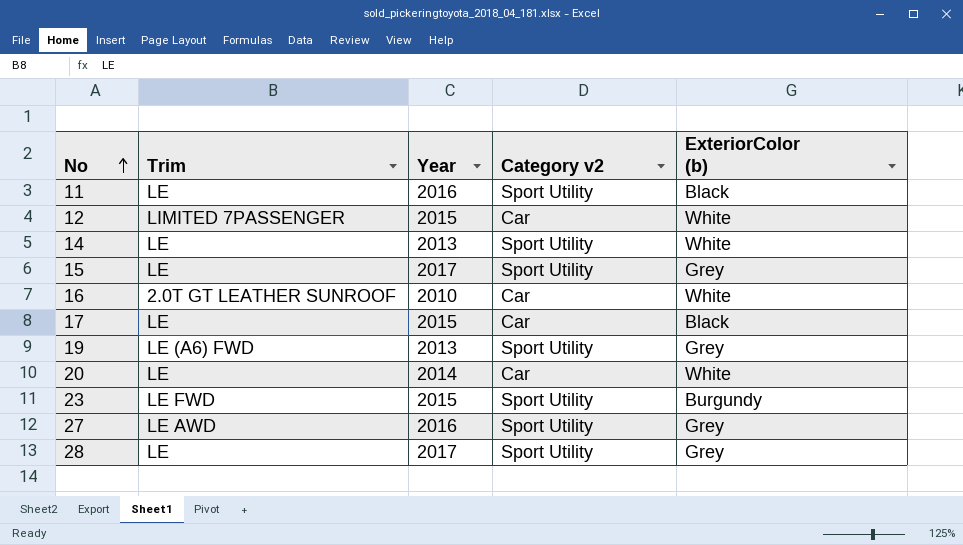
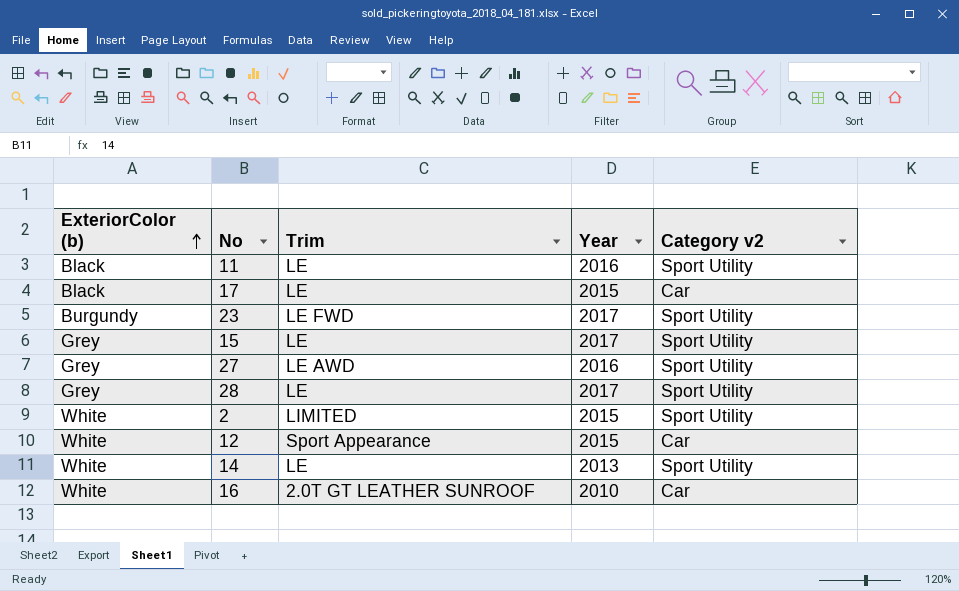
row order: No ascending -> ExteriorColor (b) ascending
column ExteriorColor (b) | position: 5 -> 1
row 19: LE (A6) FWD | 2013 | Sport Utility | Grey -> none
row 20: LE | 2014 | Car | White -> none
23 | Year: 2015 -> 2017
row 2: none -> White | LIMITED | 2015 | Sport Utility
12 | Trim: LIMITED 7PASSENGER -> Sport Appearance

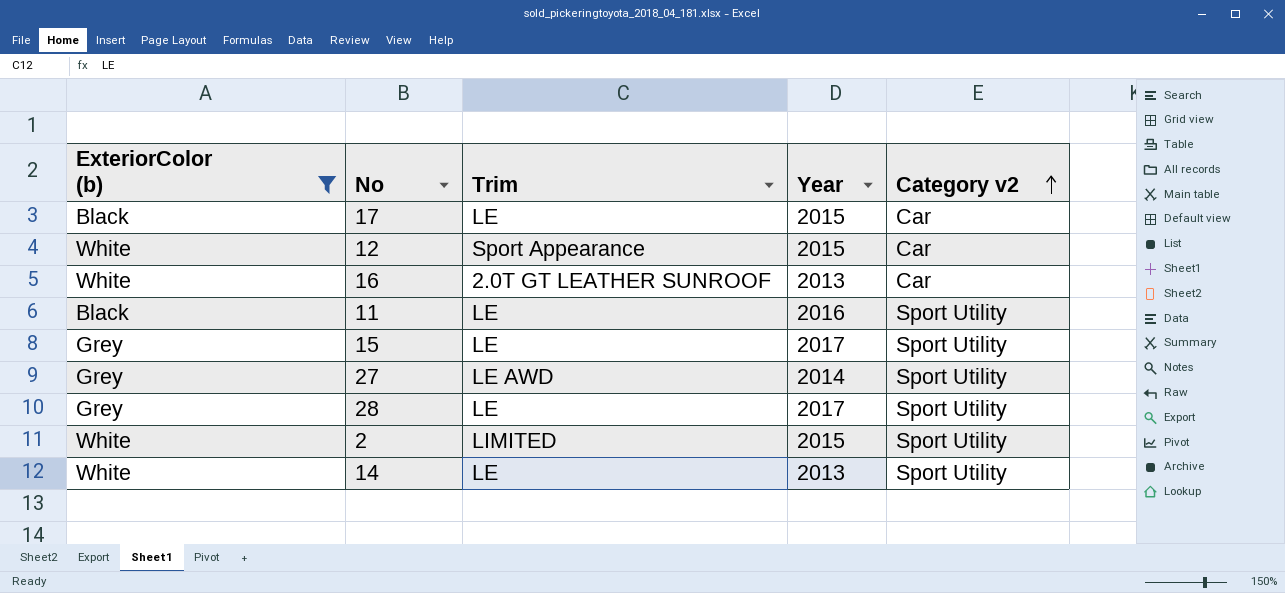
filter: none -> ExteriorColor (b) != Burgundy
row order: ExteriorColor (b) ascending -> Category v2 ascending
16 | Year: 2010 -> 2013
27 | Year: 2016 -> 2014

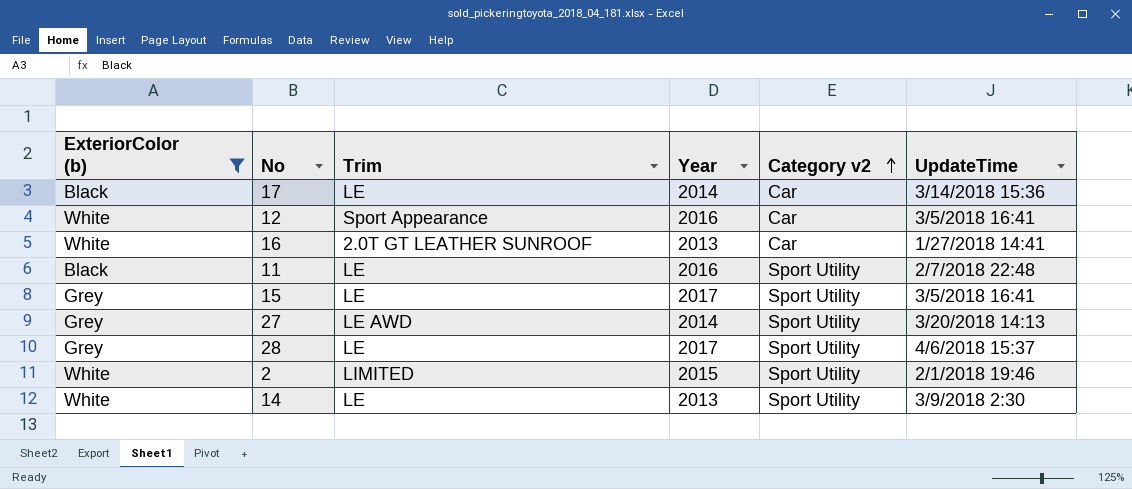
column UpdateTime | position: none -> 6
17 | Year: 2015 -> 2014
12 | Year: 2015 -> 2016

